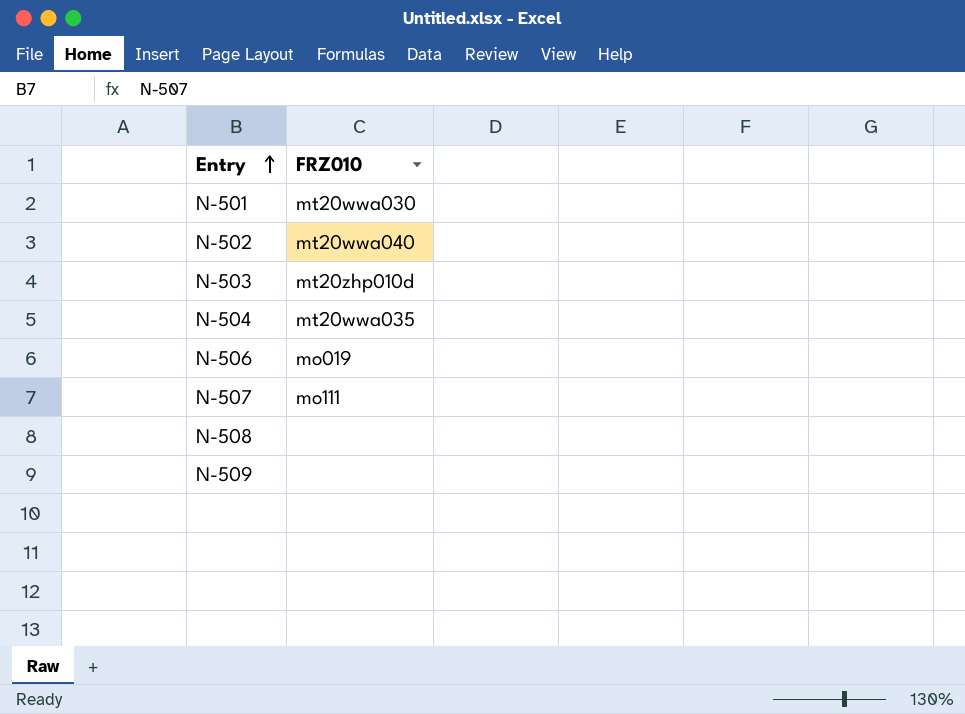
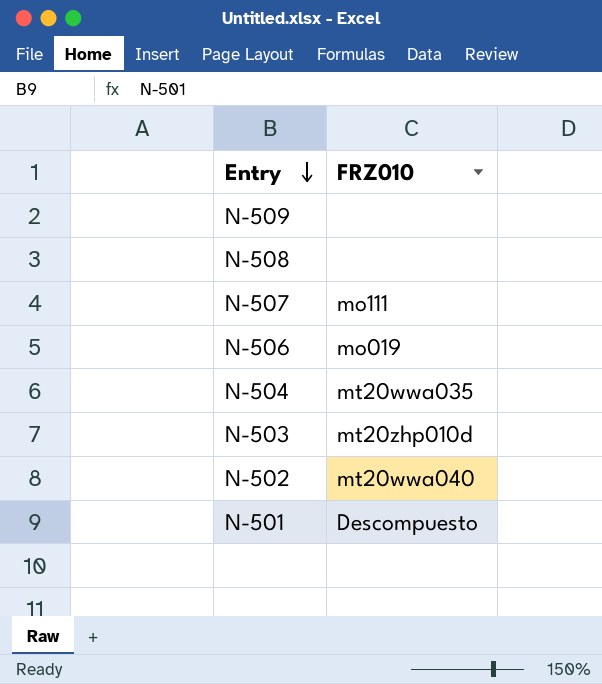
row order: Entry ascending -> Entry descending
N-501 | FRZ010: mt20wwa030 -> Descompuesto

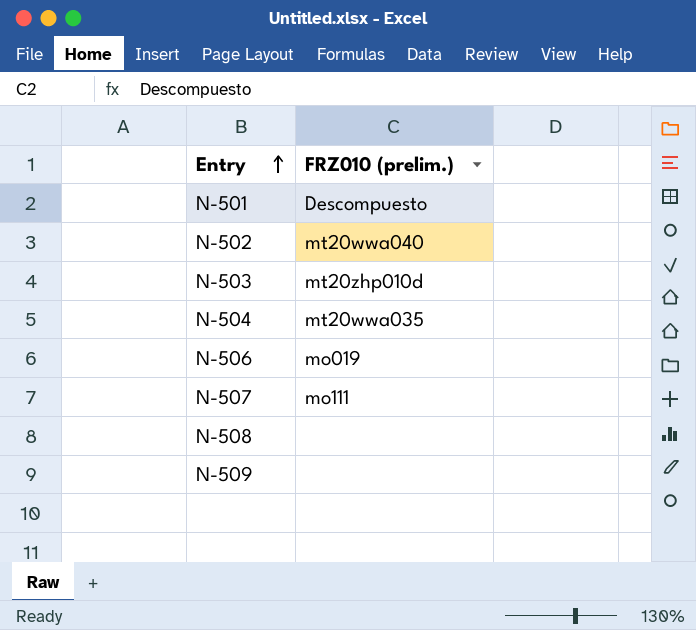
row order: Entry descending -> Entry ascending
column name: FRZ010 -> FRZ010 (prelim.)

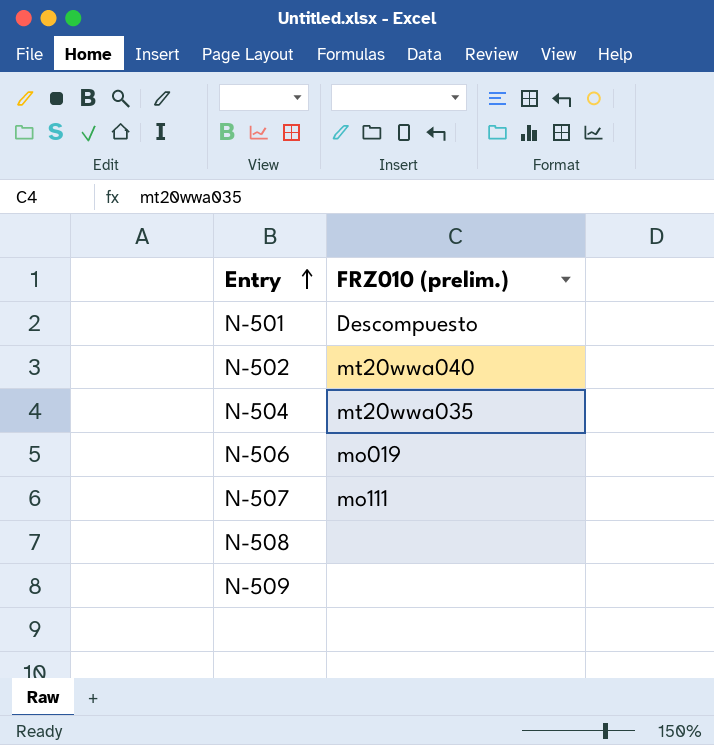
row N-503: mt20zhp010d -> none

